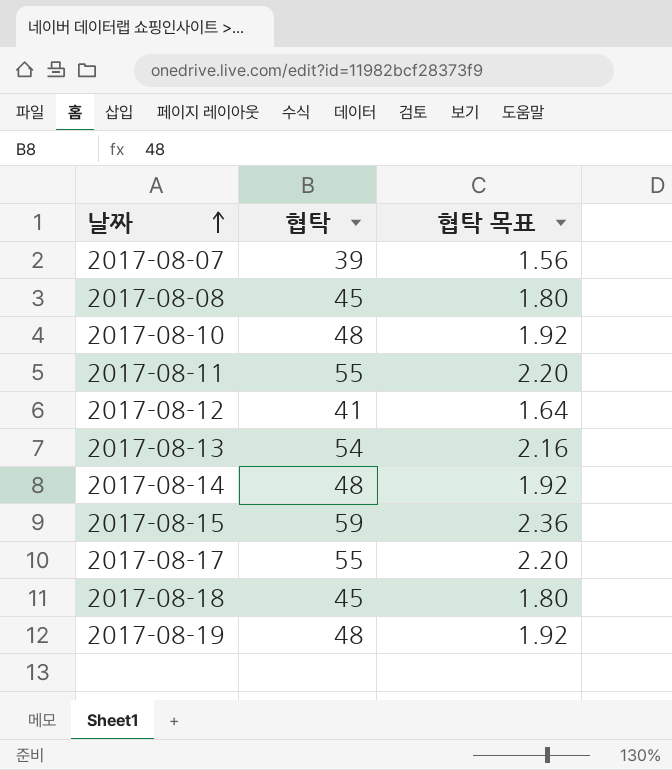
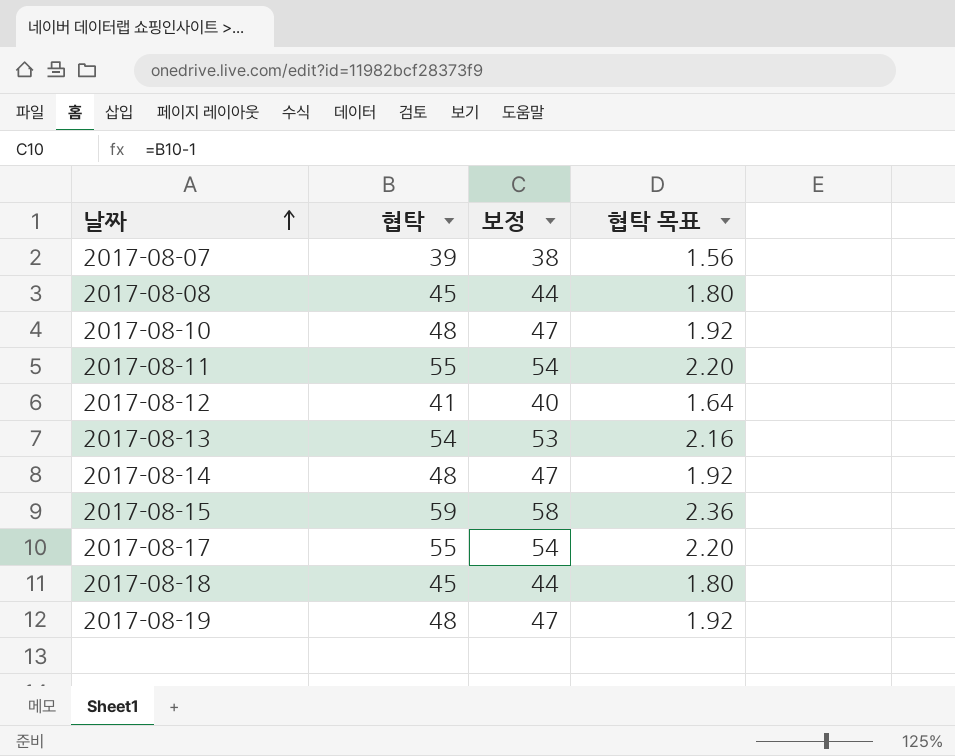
column 보정 | formula: none -> [협탁] - 1

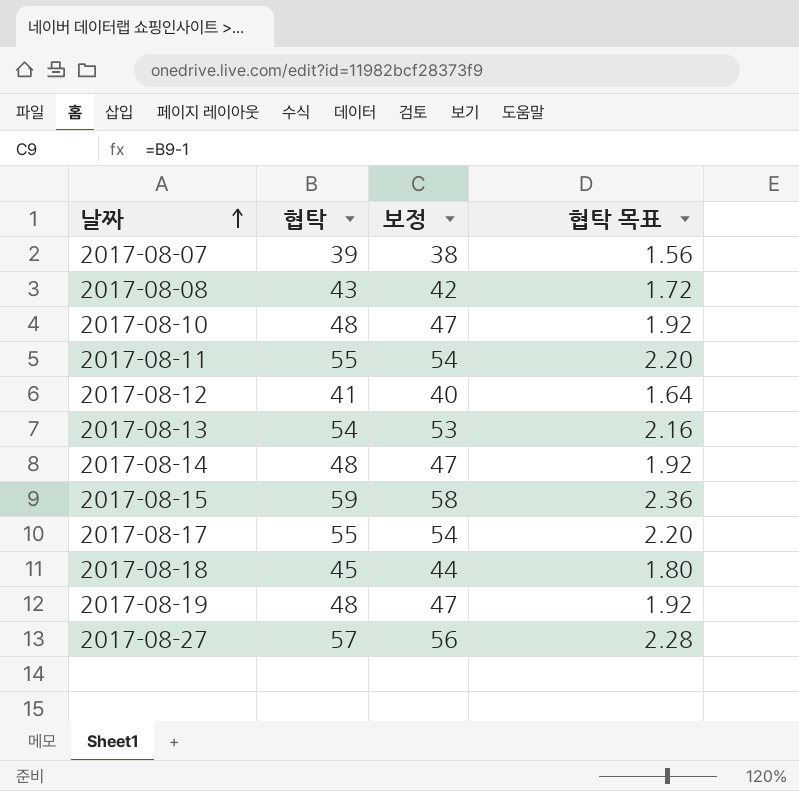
2017-08-08 | 협탁: 45 -> 43
2017-08-08 | 보정: 44 -> 42
2017-08-08 | 협탁 목표: 1.80 -> 1.72
row 2017-08-27: none -> 57 | 56 | 2.28

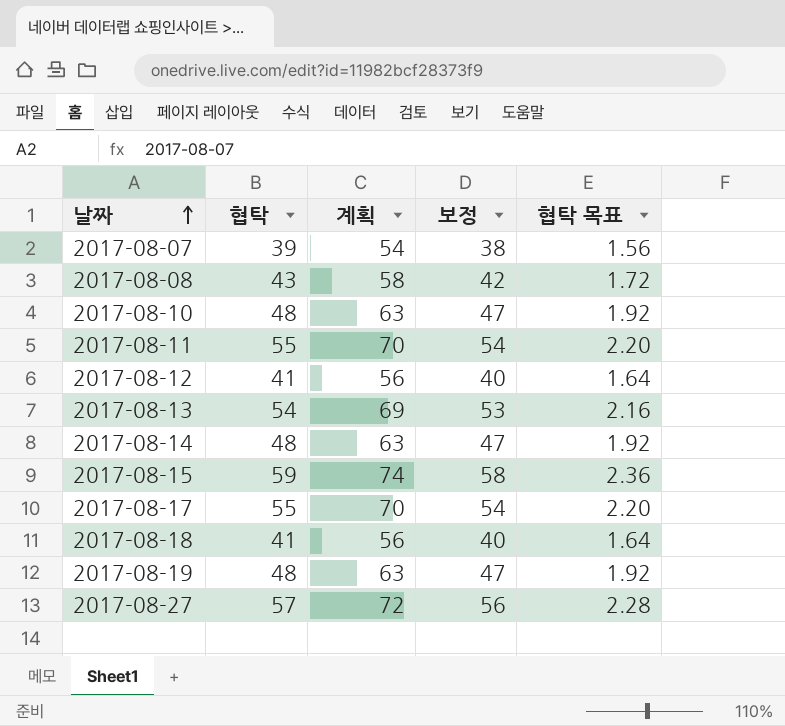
column 계획 | formula: none -> [협탁] + 15
2017-08-18 | 협탁: 45 -> 41
2017-08-18 | 보정: 44 -> 40
2017-08-18 | 협탁 목표: 1.80 -> 1.64

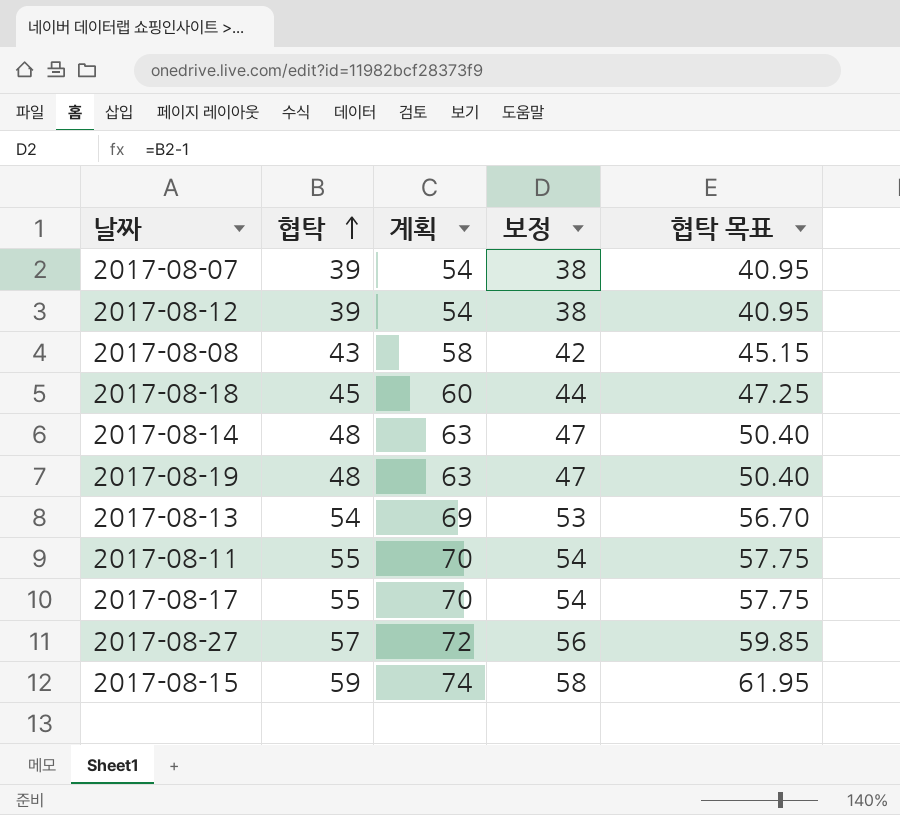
row order: 날짜 ascending -> 협탁 ascending
column 협탁 목표 | formula: [협탁] * 0.04 -> [협탁] * 1.05
row 2017-08-10: 48 | 63 | 47 | 1.92 -> none
2017-08-12 | 협탁: 41 -> 39
2017-08-12 | 계획: 56 -> 54
2017-08-12 | 보정: 40 -> 38
2017-08-18 | 협탁: 41 -> 45
2017-08-18 | 계획: 56 -> 60
2017-08-18 | 보정: 40 -> 44

